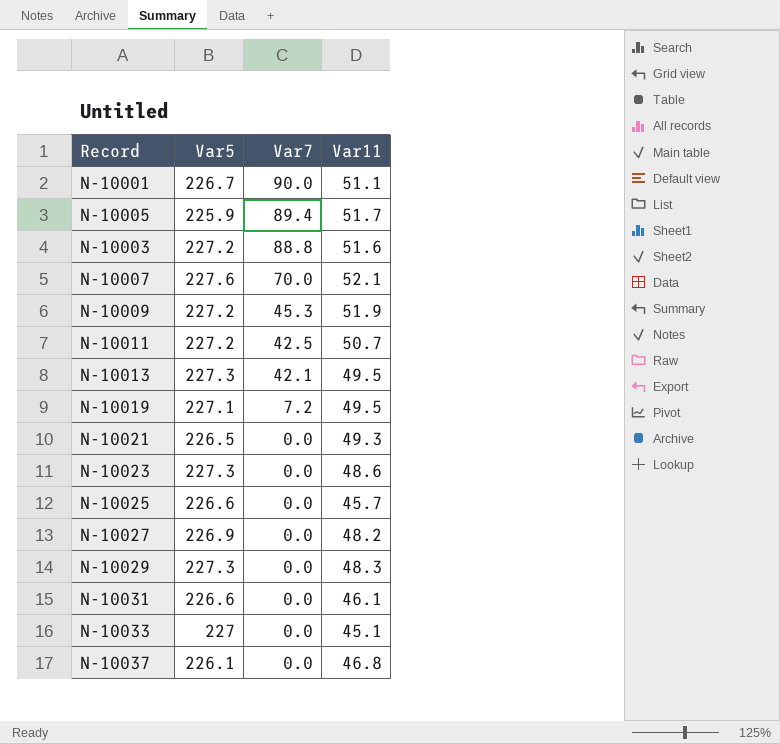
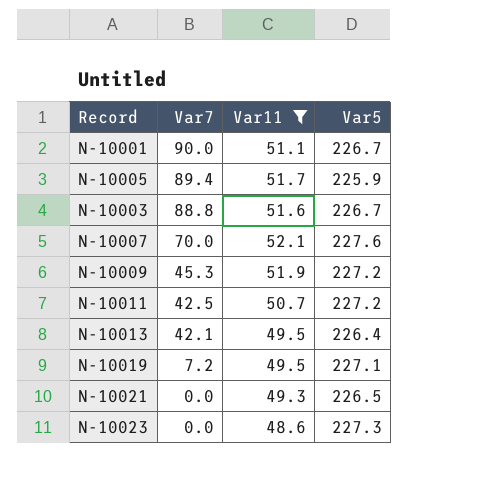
filter: none -> Var11 >= 48.6
column Var5 | position: 2 -> 4
N-10003 | Var5: 227.2 -> 226.7
N-10013 | Var5: 227.3 -> 226.4

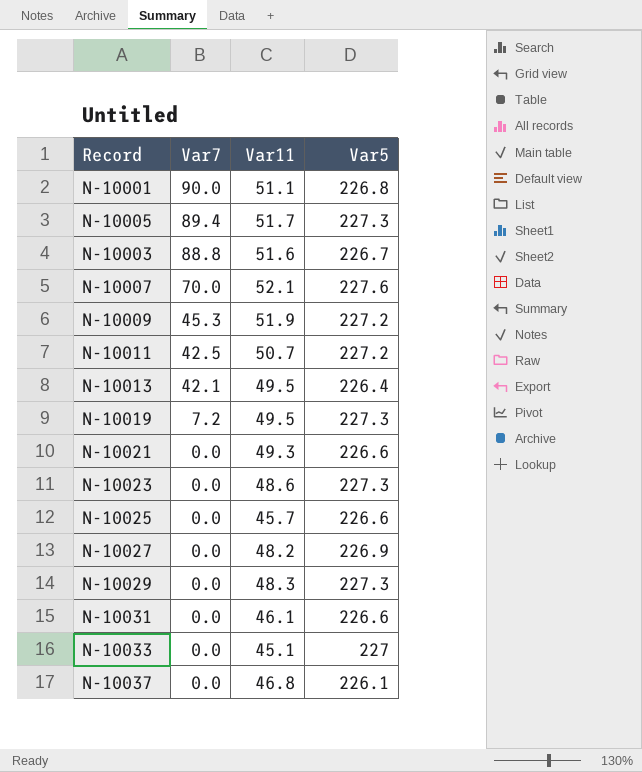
filter: Var11 >= 48.6 -> none
N-10001 | Var5: 226.7 -> 226.8
N-10005 | Var5: 225.9 -> 227.3
N-10019 | Var5: 227.1 -> 227.3
N-10021 | Var5: 226.5 -> 226.6

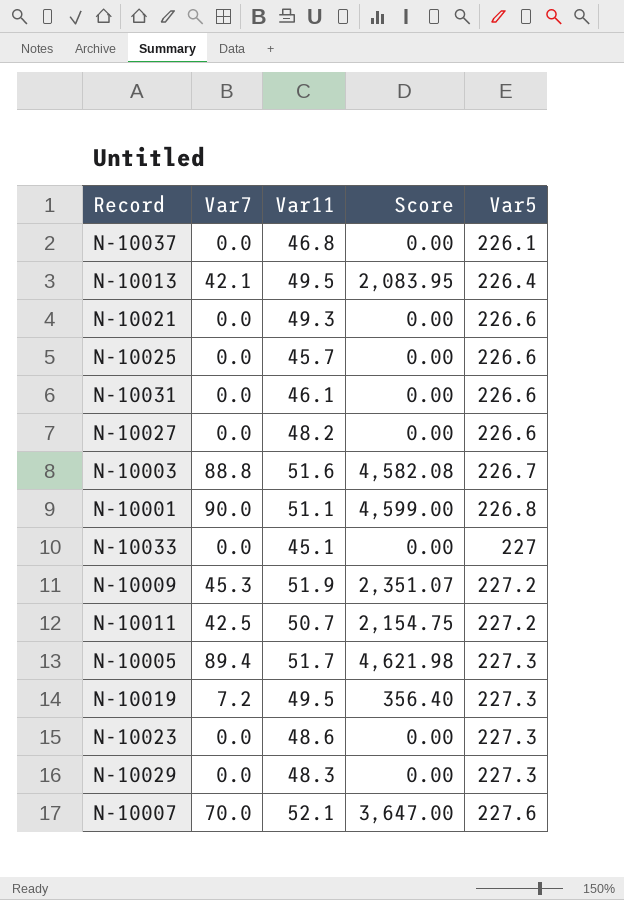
row order: Var7 descending -> Var5 ascending
column Score | formula: none -> [Var7] * [Var11]
N-10027 | Var5: 226.9 -> 226.6

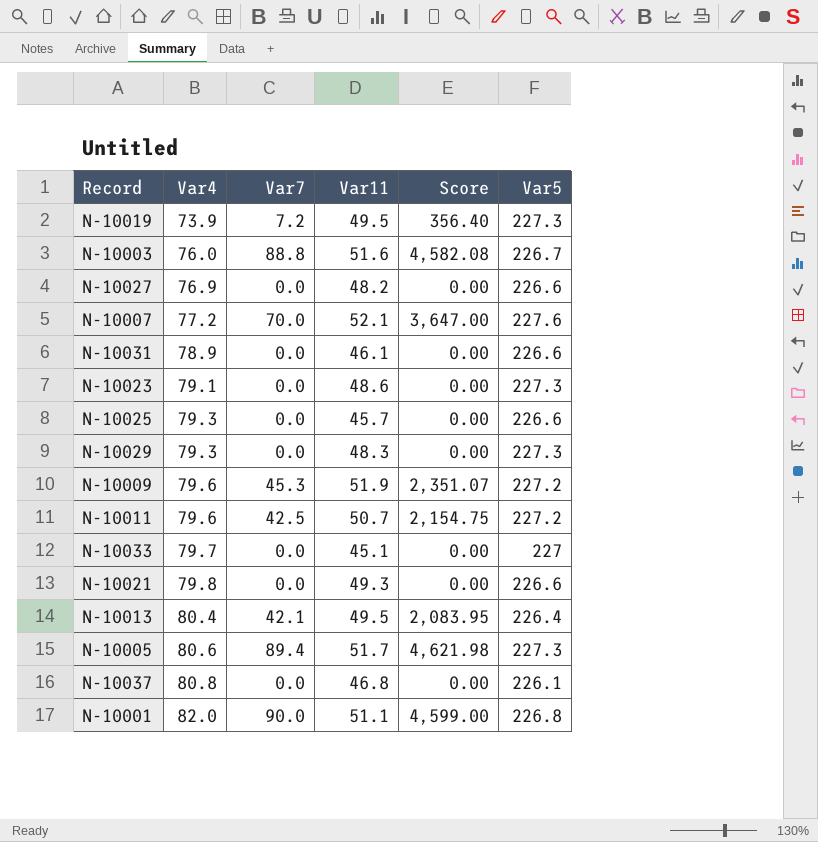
row order: Var5 ascending -> Var4 ascending
column Var4 | position: none -> 2

